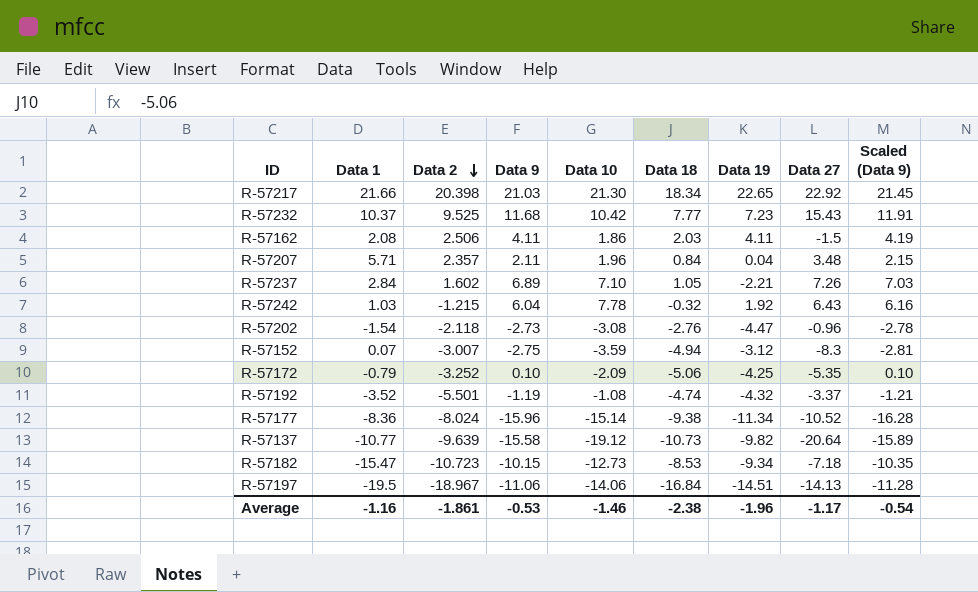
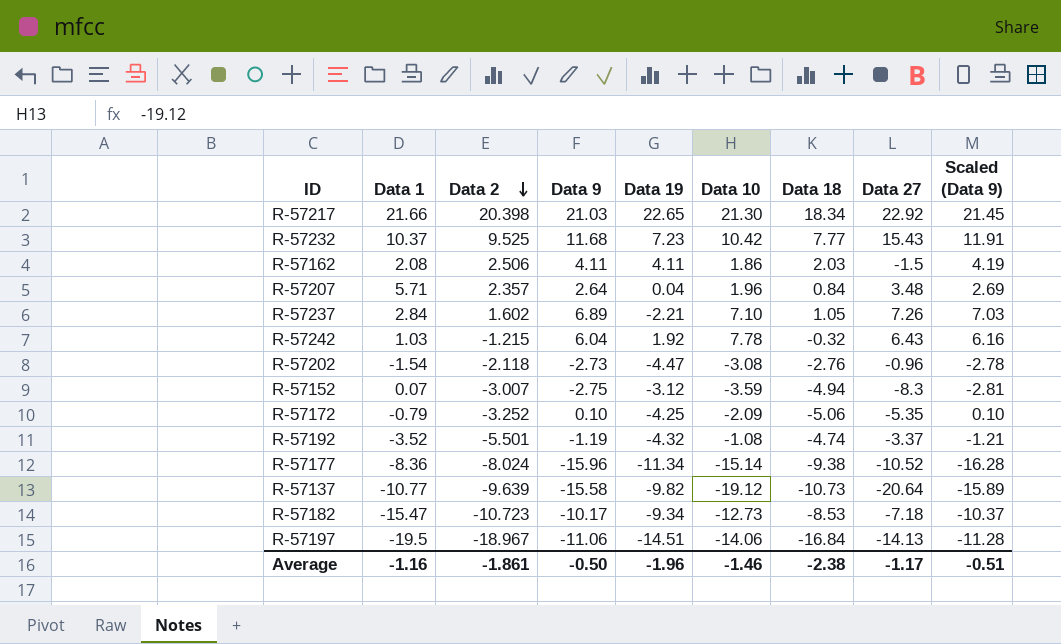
column Data 19 | position: 7 -> 5
R-57207 | Data 9: 2.11 -> 2.64
R-57207 | Scaled (Data 9): 2.15 -> 2.69
R-57182 | Data 9: -10.15 -> -10.17
R-57182 | Scaled (Data 9): -10.35 -> -10.37
Average | Data 9: -0.53 -> -0.50
Average | Scaled (Data 9): -0.54 -> -0.51

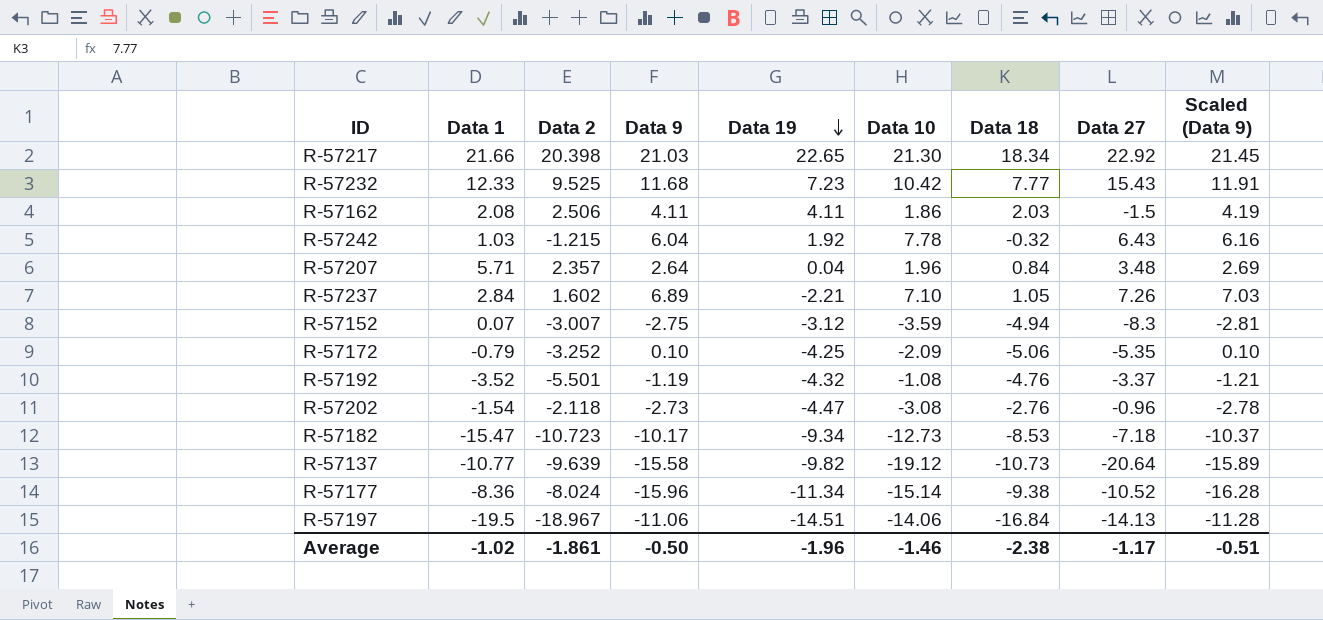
row order: Data 2 descending -> Data 19 descending
R-57232 | Data 1: 10.37 -> 12.33
R-57192 | Data 18: -4.74 -> -4.76
Average | Data 1: -1.16 -> -1.02

